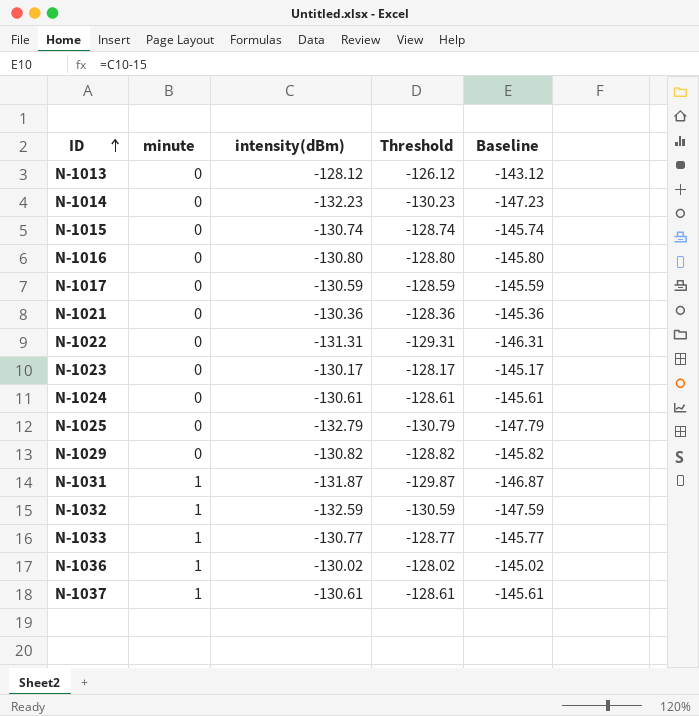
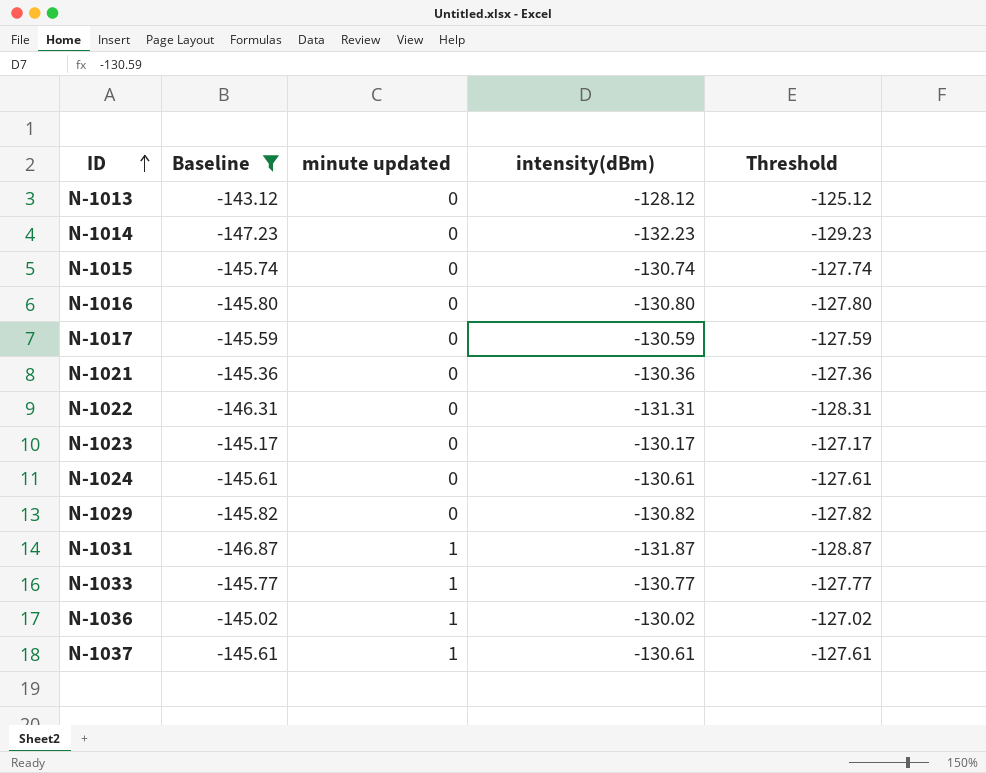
filter: none -> Baseline >= -147.23
column Baseline | position: 5 -> 2
column name: minute -> minute updated
column Threshold | formula: [intensity(dBm)] + 2 -> [intensity(dBm)] + 3

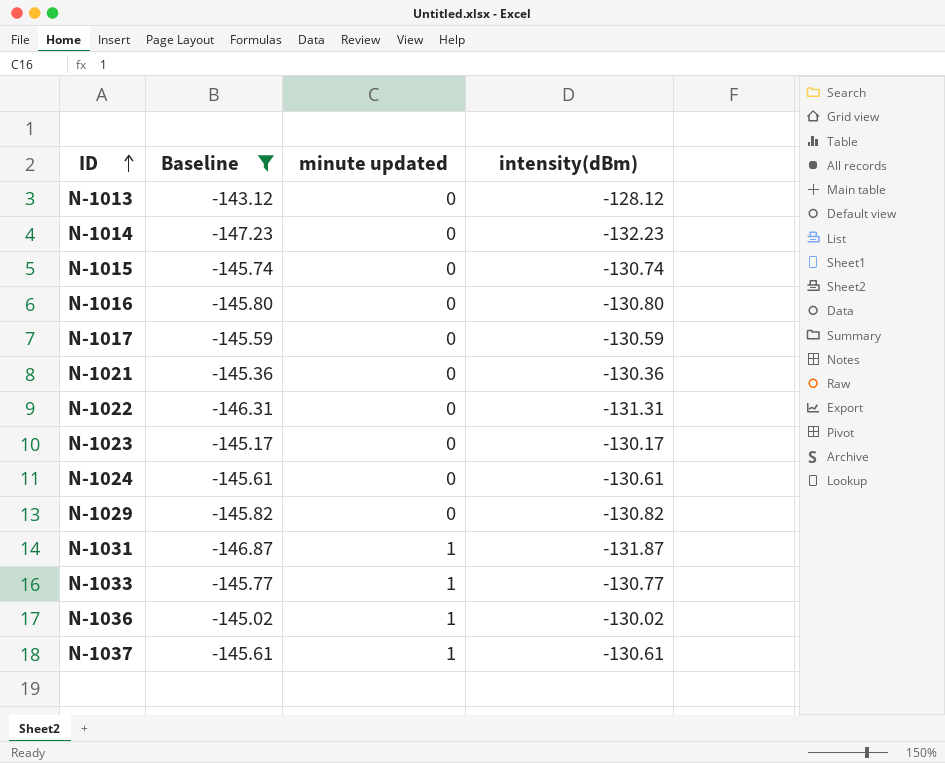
column Threshold | formula: [intensity(dBm)] + 3 -> none

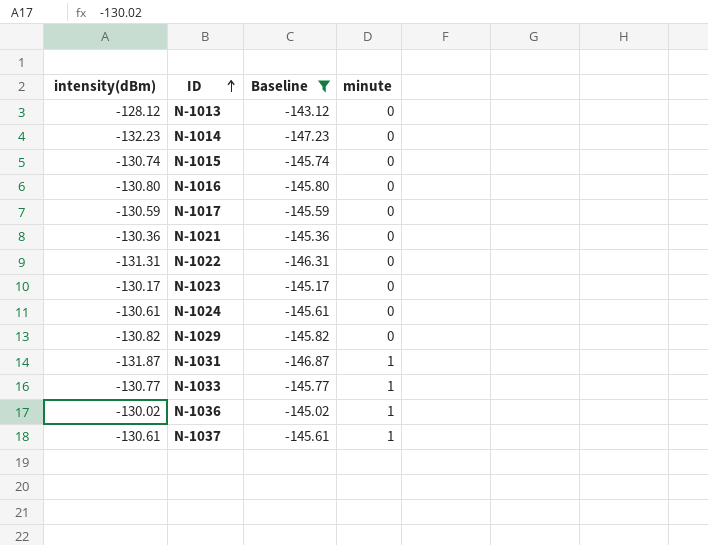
column intensity(dBm) | position: 4 -> 1
column name: minute updated -> minute

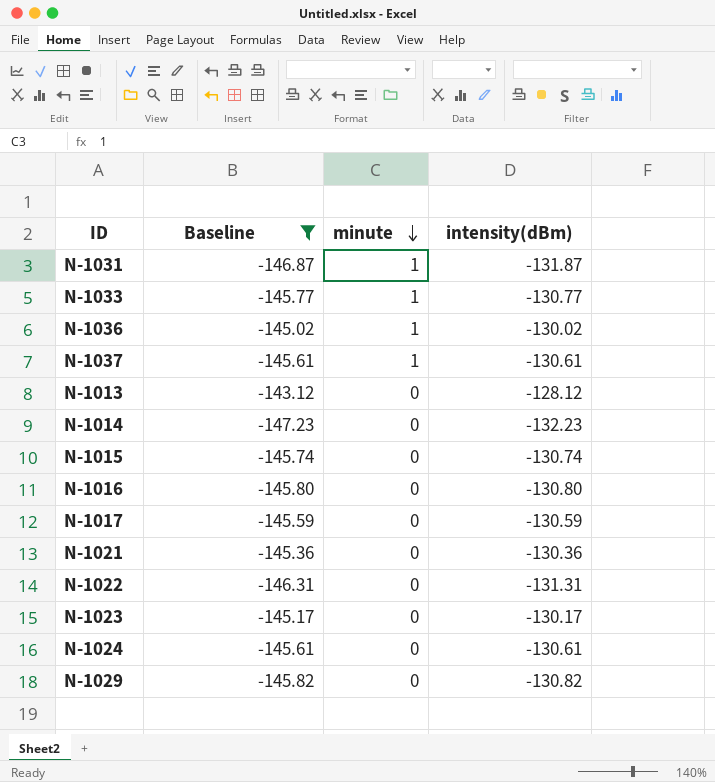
row order: ID ascending -> minute descending
column intensity(dBm) | position: 1 -> 4

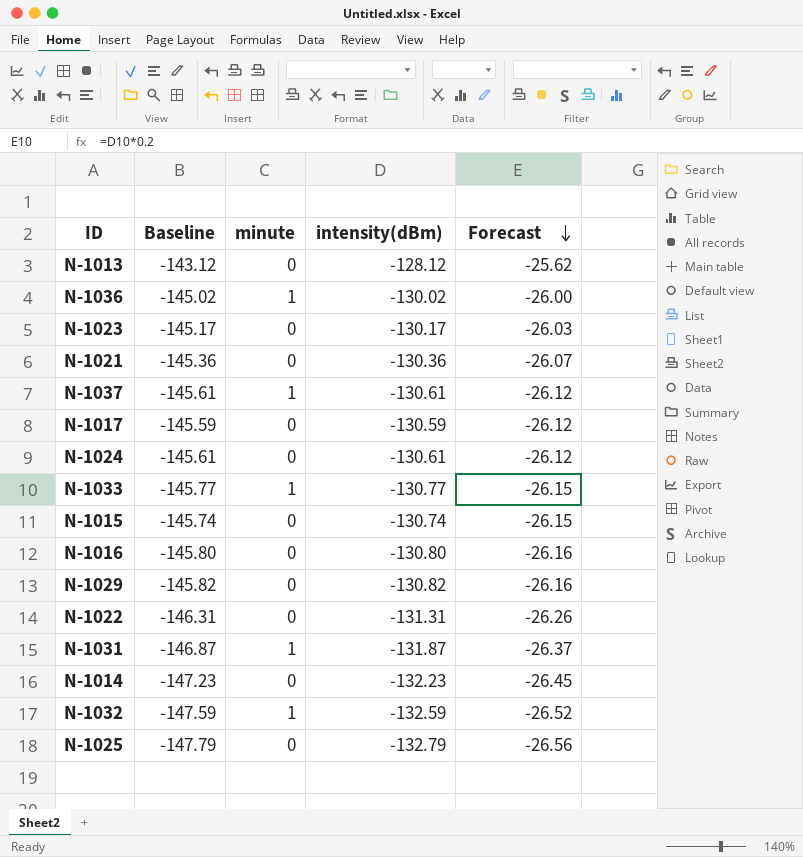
filter: Baseline >= -147.23 -> none
row order: minute descending -> Forecast descending
column Forecast | formula: none -> [intensity(dBm)] * 0.2

